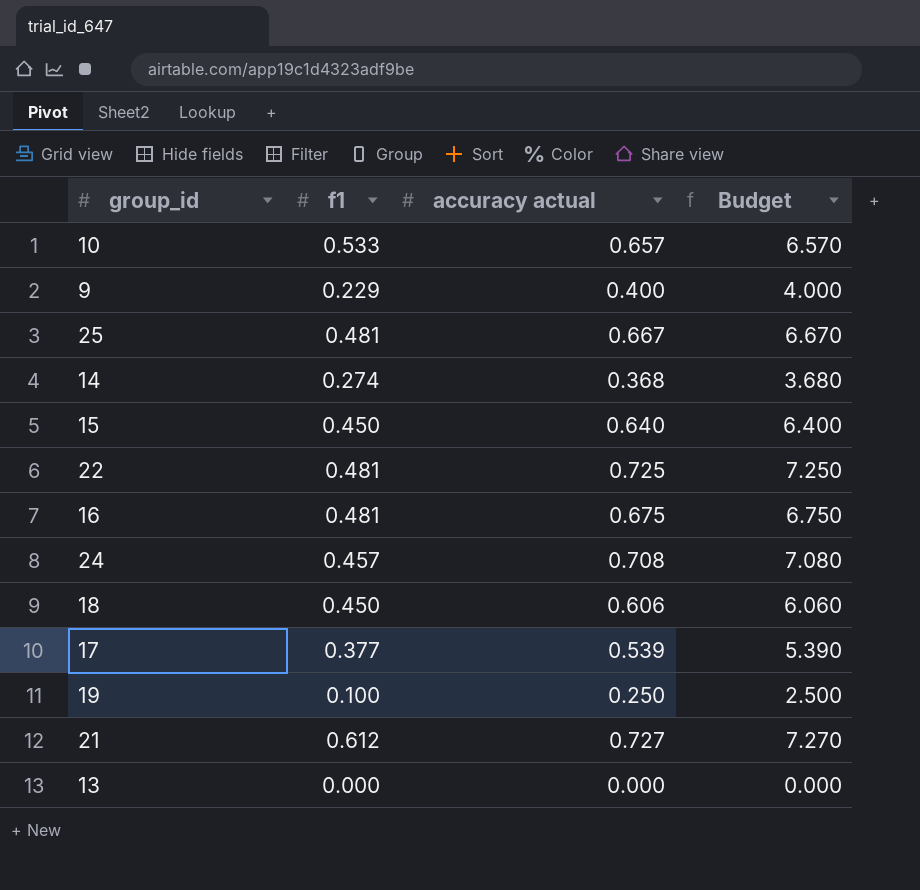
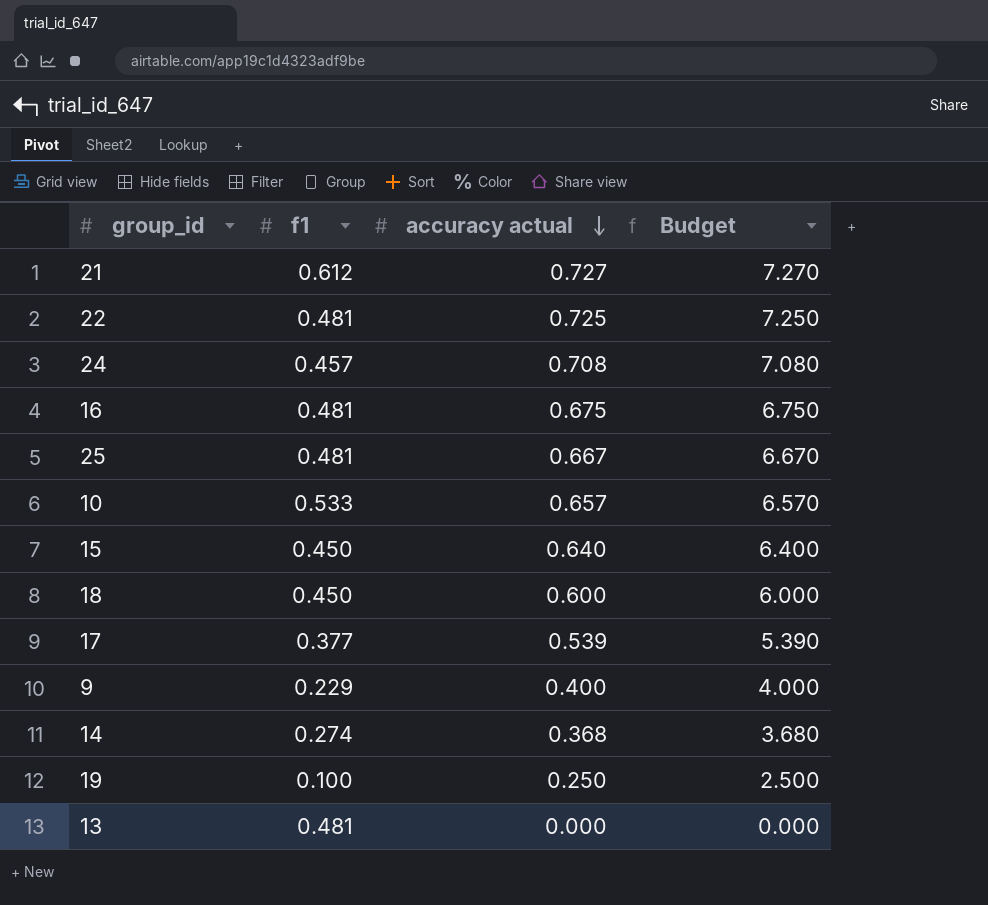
row order: none -> accuracy actual descending
18 | accuracy actual: 0.606 -> 0.600
18 | Budget: 6.060 -> 6.000
13 | f1: 0.000 -> 0.481

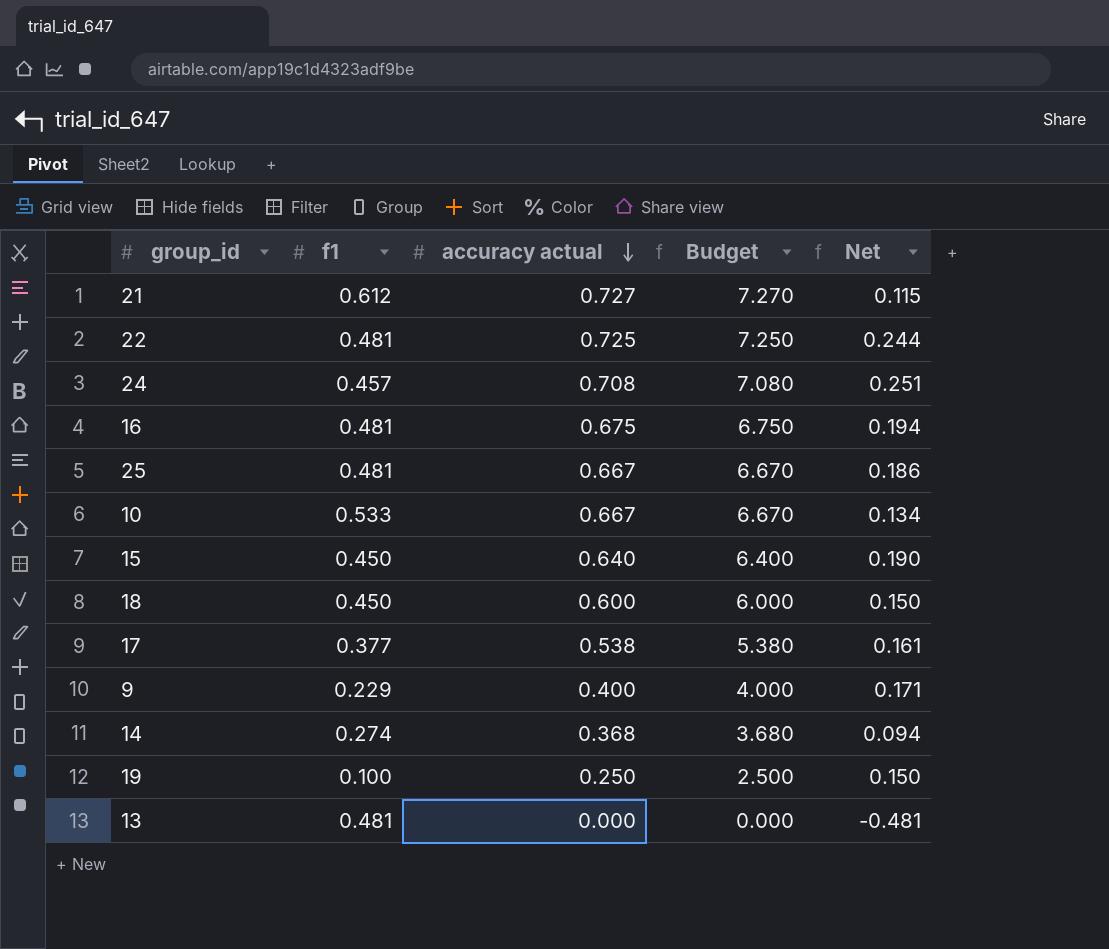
column Net | formula: none -> [accuracy actual] - [f1]
10 | accuracy actual: 0.657 -> 0.667
10 | Budget: 6.570 -> 6.670
17 | accuracy actual: 0.539 -> 0.538
17 | Budget: 5.390 -> 5.380

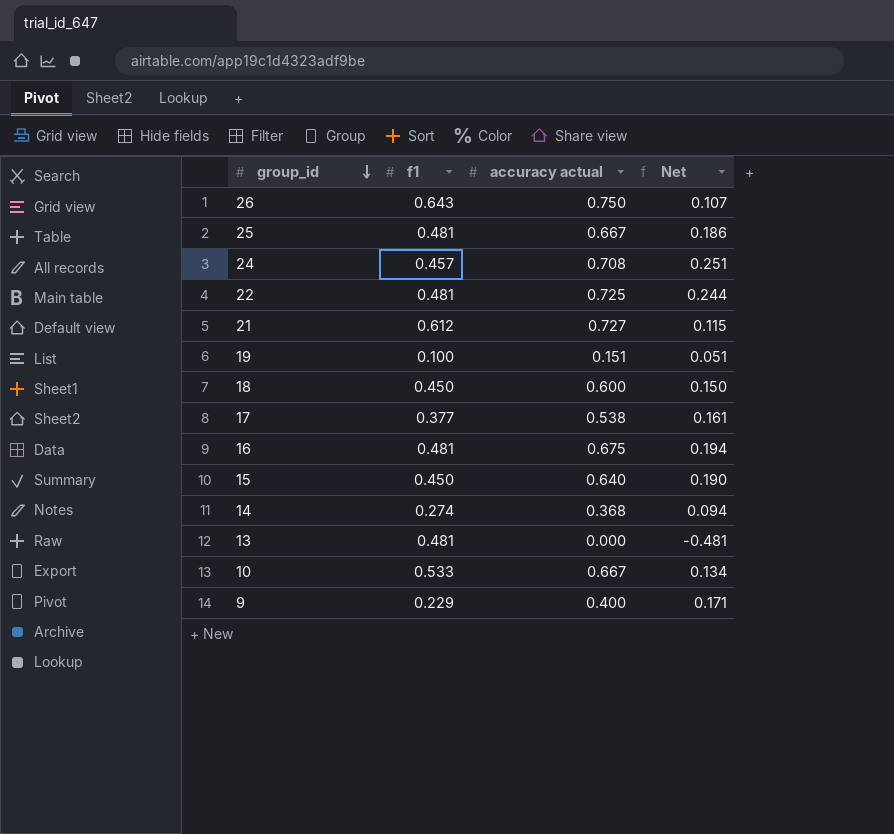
row order: accuracy actual descending -> group_id descending
column Budget | formula: [accuracy actual] * 10 -> none
row 26: none -> 0.643 | 0.750 | 0.107
19 | accuracy actual: 0.250 -> 0.151
19 | Net: 0.150 -> 0.051

